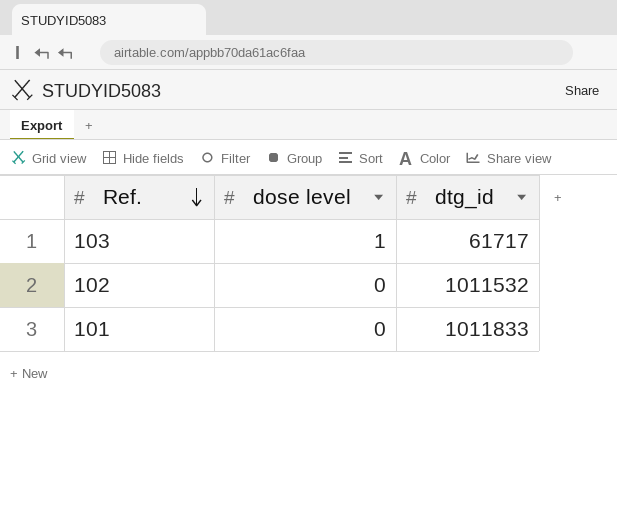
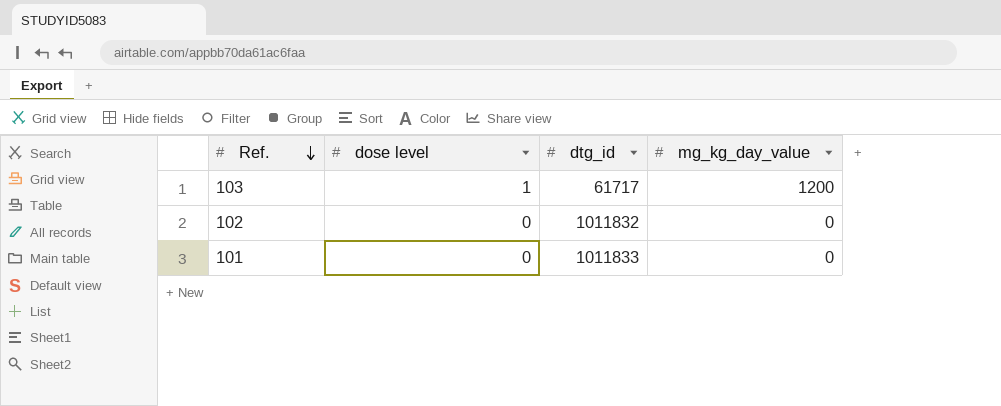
column mg_kg_day_value | position: none -> 4
102 | dtg_id: 1011532 -> 1011832

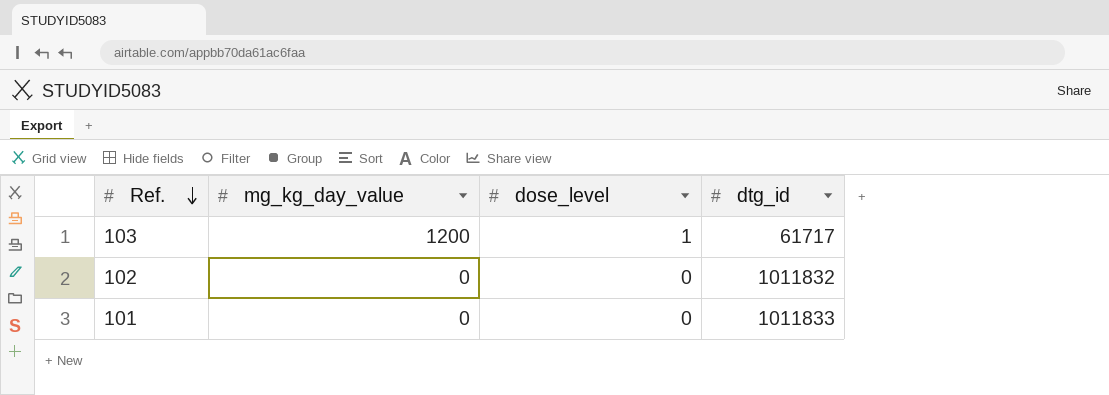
column mg_kg_day_value | position: 4 -> 2
column name: dose level -> dose_level

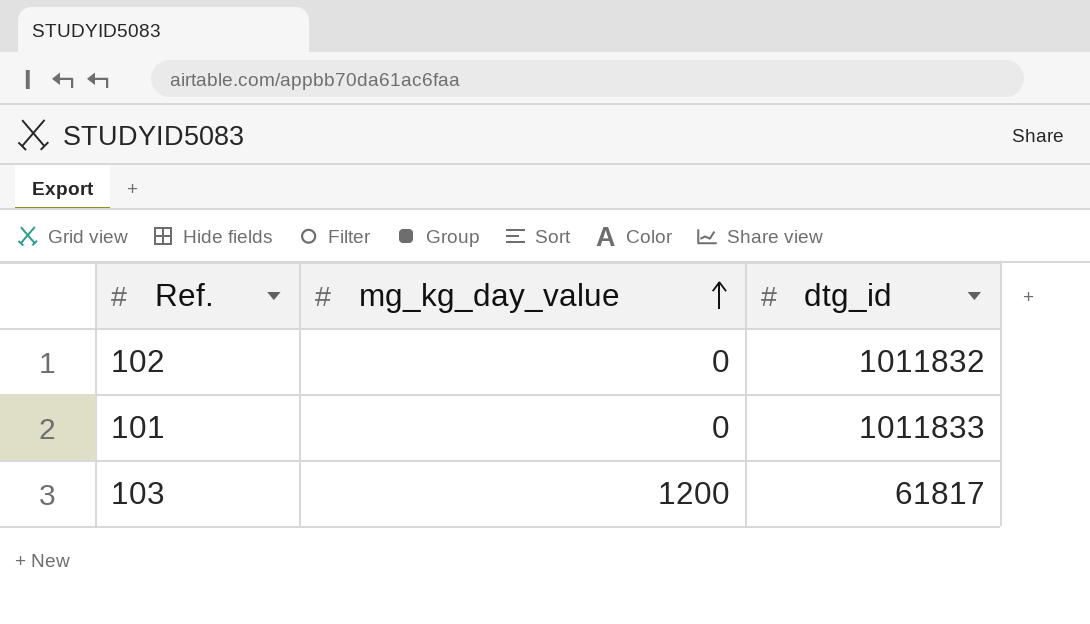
row order: Ref. descending -> mg_kg_day_value ascending
column dose_level | position: 3 -> none
103 | dtg_id: 61717 -> 61817

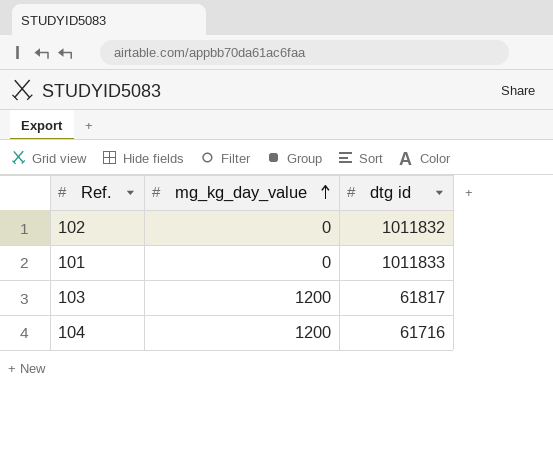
column name: dtg_id -> dtg id
row 104: none -> 1200 | 61716

